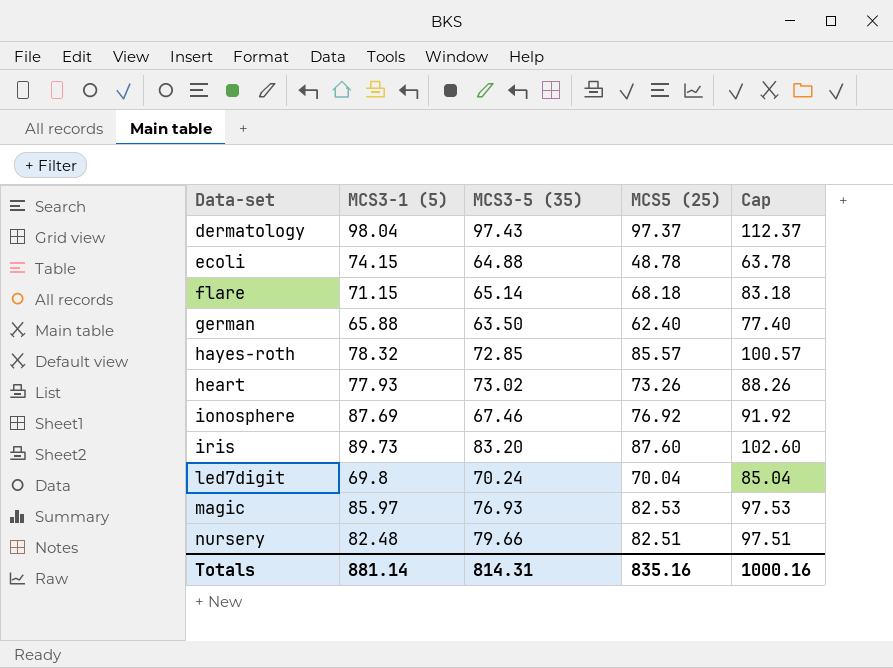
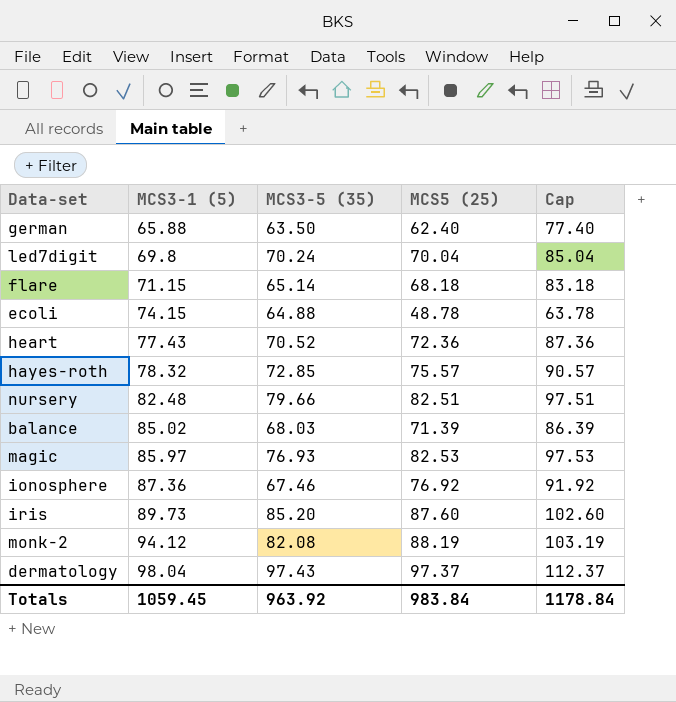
row order: Data-set ascending -> MCS3-1 (5) ascending
heart | MCS3-1 (5): 77.93 -> 77.43
heart | MCS3-5 (35): 73.02 -> 70.52
heart | MCS5 (25): 73.26 -> 72.36
heart | Cap: 88.26 -> 87.36
hayes-roth | MCS5 (25): 85.57 -> 75.57
hayes-roth | Cap: 100.57 -> 90.57
row balance: none -> 85.02 | 68.03 | 71.39 | 86.39
ionosphere | MCS3-1 (5): 87.69 -> 87.36
iris | MCS3-5 (35): 83.20 -> 85.20
row monk-2: none -> 94.12 | 82.08 | 88.19 | 103.19
Totals | MCS3-1 (5): 881.14 -> 1059.45
Totals | MCS3-5 (35): 814.31 -> 963.92
Totals | MCS5 (25): 835.16 -> 983.84
Totals | Cap: 1000.16 -> 1178.84

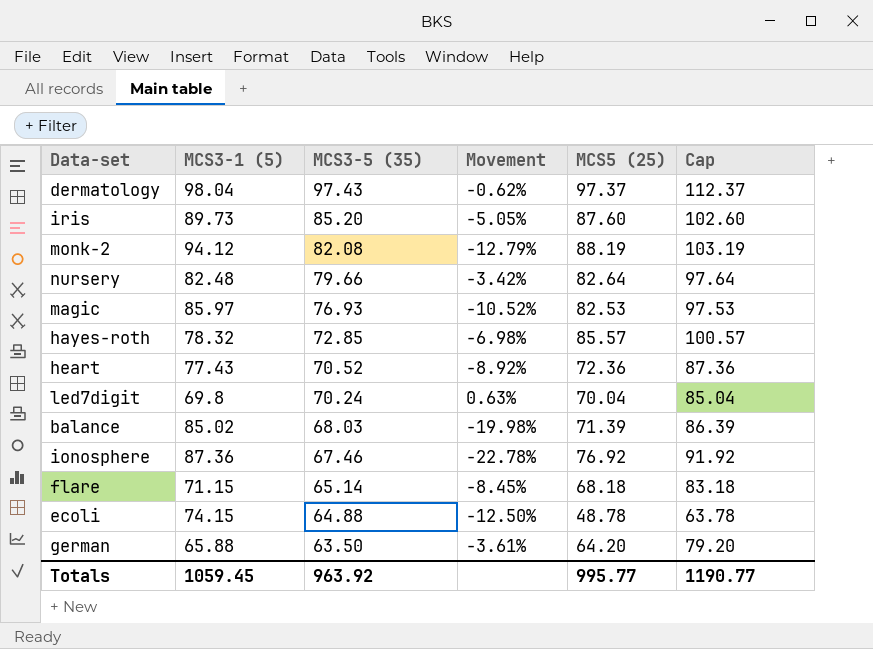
row order: MCS3-1 (5) ascending -> MCS3-5 (35) descending
column Movement | formula: none -> ([MCS3-5 (35)] - [MCS3-1 (5)]) / [MCS3-1 (5)]
nursery | MCS5 (25): 82.51 -> 82.64
nursery | Cap: 97.51 -> 97.64
hayes-roth | MCS5 (25): 75.57 -> 85.57
hayes-roth | Cap: 90.57 -> 100.57
german | MCS5 (25): 62.40 -> 64.20
german | Cap: 77.40 -> 79.20
Totals | MCS5 (25): 983.84 -> 995.77
Totals | Cap: 1178.84 -> 1190.77

